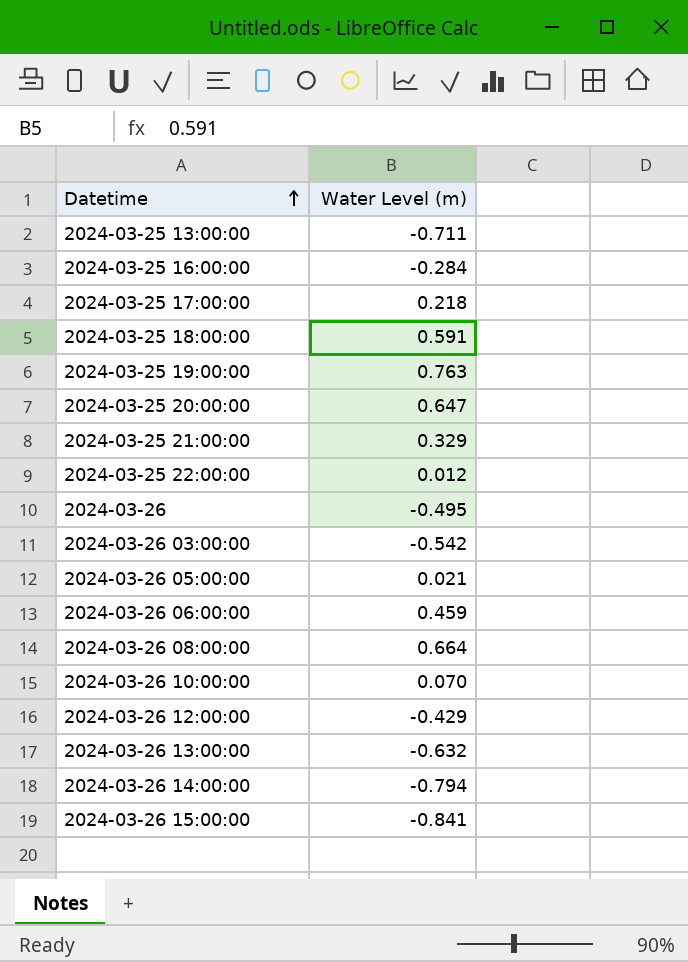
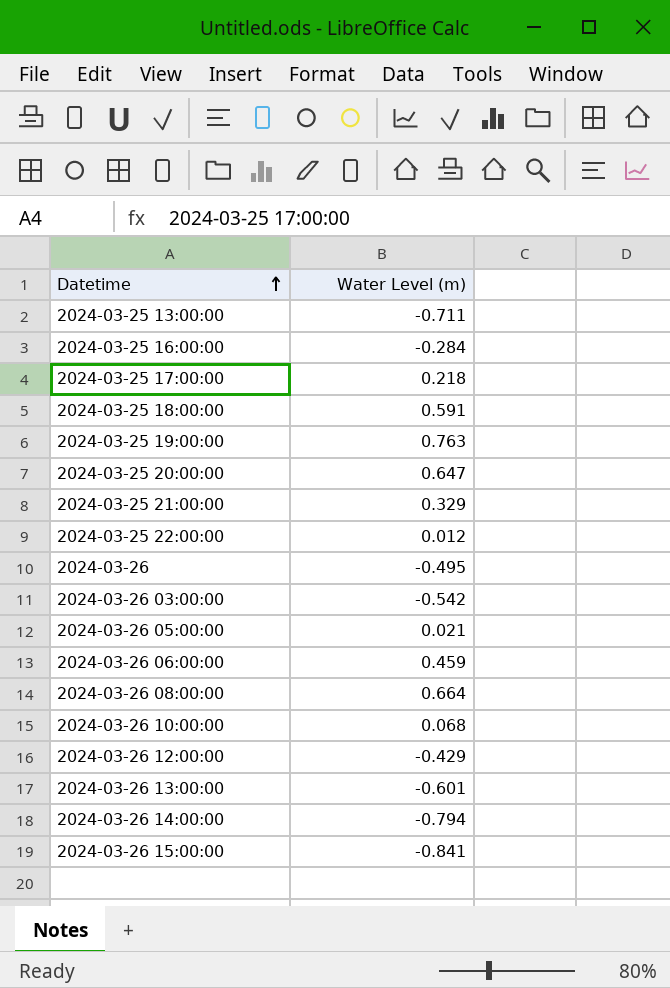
2024-03-26 10:00:00 | Water Level (m): 0.070 -> 0.068
2024-03-26 13:00:00 | Water Level (m): -0.632 -> -0.601

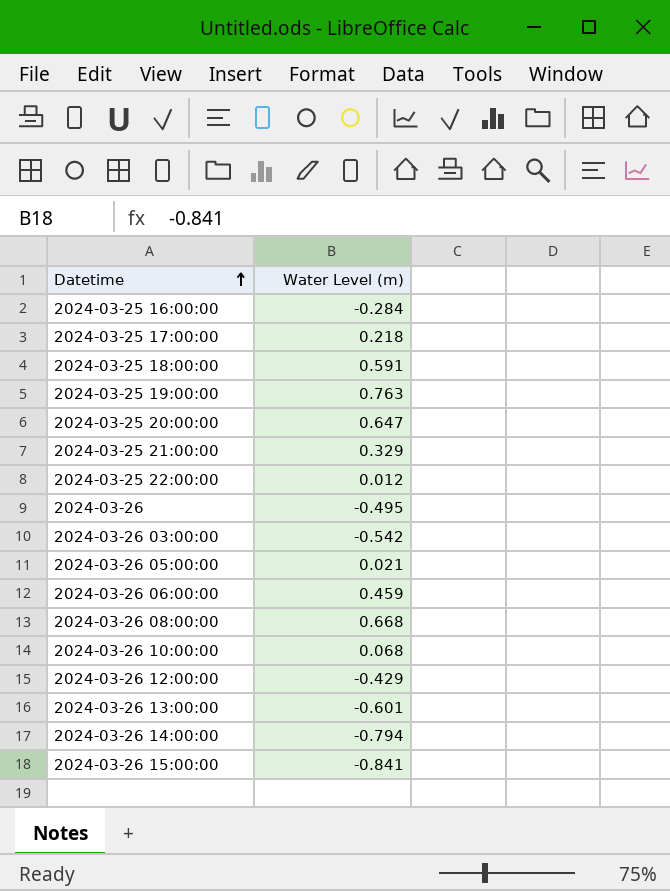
row 2024-03-25 13:00:00: -0.711 -> none
2024-03-26 08:00:00 | Water Level (m): 0.664 -> 0.668

